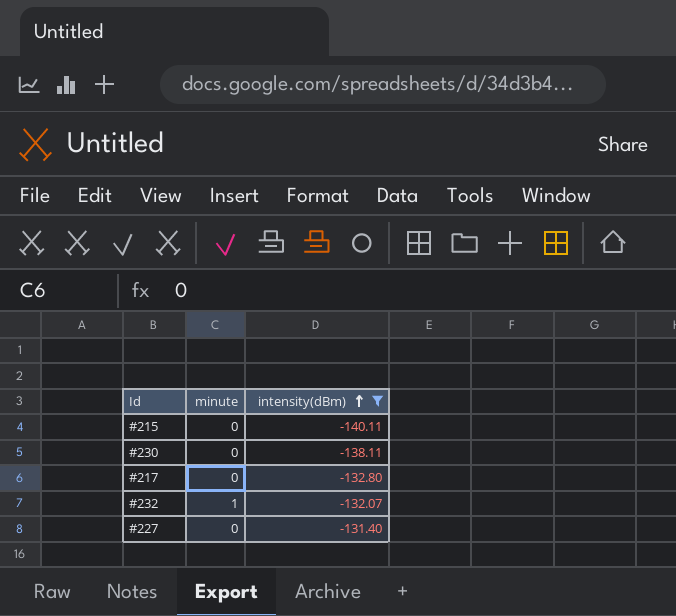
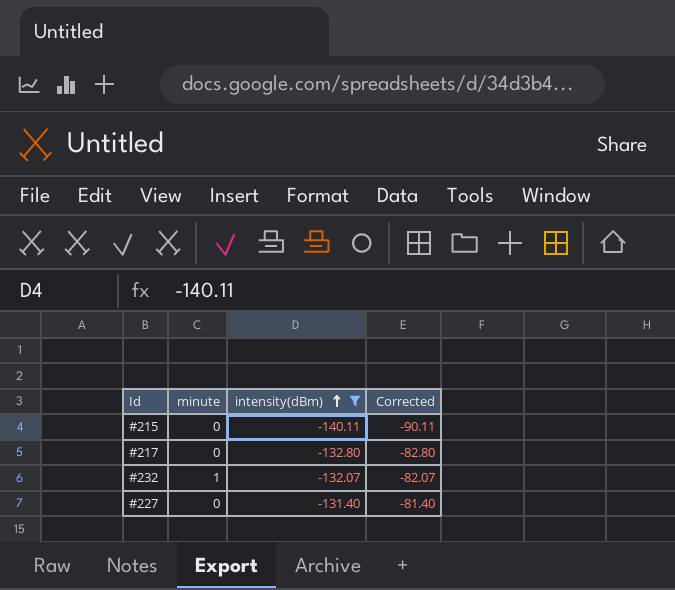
column Corrected | formula: none -> [intensity(dBm)] + 50
row #230: 0 | -138.11 -> none

